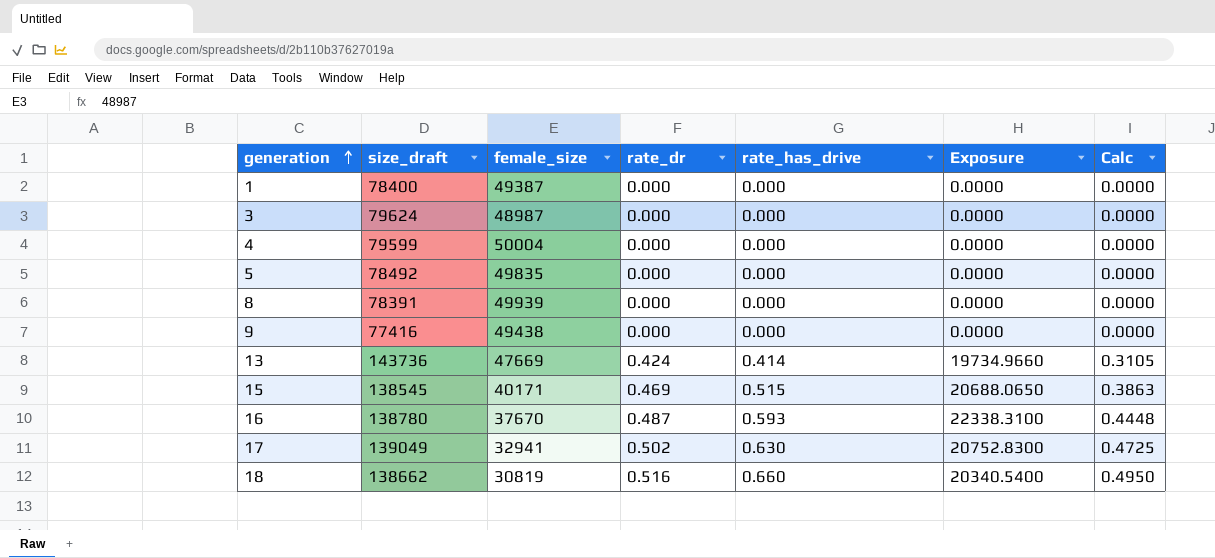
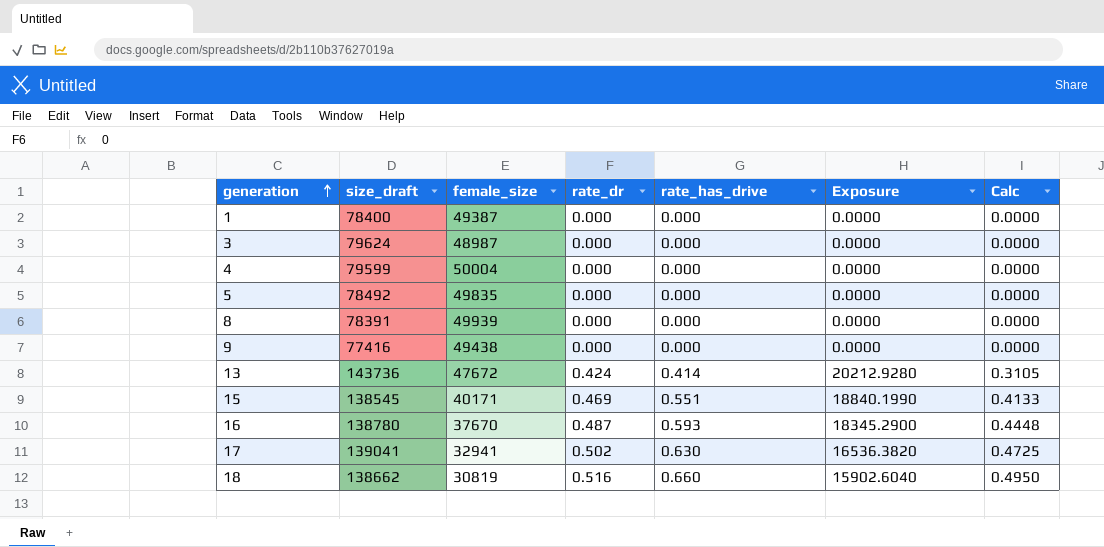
column Exposure | formula: [female_size] * [rate_has_drive] -> [female_size] * [rate_dr]
13 | female_size: 47669 -> 47672
15 | rate_has_drive: 0.515 -> 0.551
15 | Calc: 0.3863 -> 0.4133
17 | size_draft: 139049 -> 139041

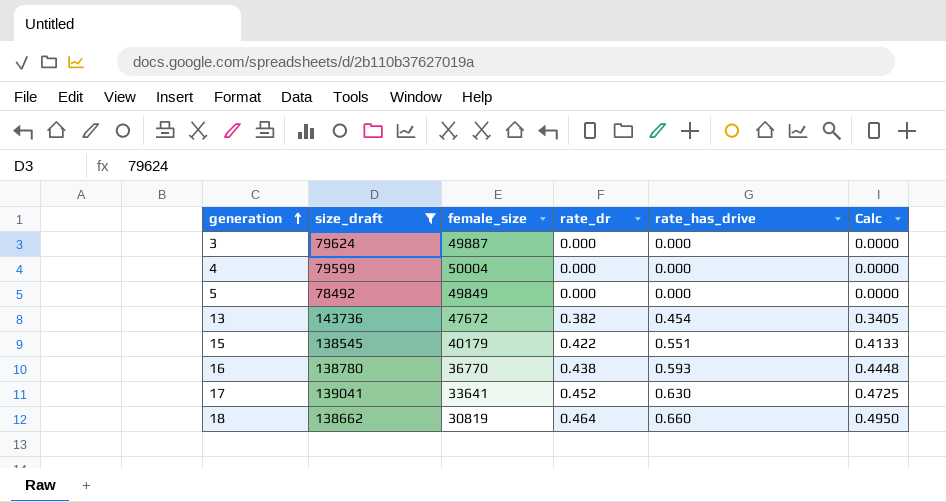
filter: none -> size_draft >= 78492
column Exposure | formula: [female_size] * [rate_dr] -> none
3 | female_size: 48987 -> 49887
5 | female_size: 49835 -> 49849
13 | rate_dr: 0.424 -> 0.382
13 | rate_has_drive: 0.414 -> 0.454
13 | Calc: 0.3105 -> 0.3405
15 | female_size: 40171 -> 40179
15 | rate_dr: 0.469 -> 0.422
16 | female_size: 37670 -> 36770
16 | rate_dr: 0.487 -> 0.438
17 | female_size: 32941 -> 33641
17 | rate_dr: 0.502 -> 0.452
18 | rate_dr: 0.516 -> 0.464

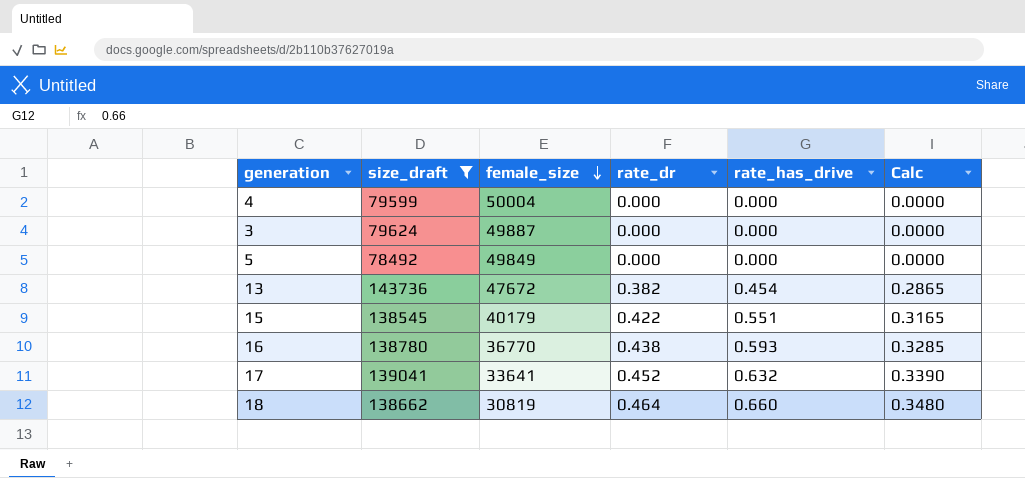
row order: generation ascending -> female_size descending
column Calc | formula: [rate_has_drive] * 0.75 -> [rate_dr] * 0.75
17 | rate_has_drive: 0.630 -> 0.632

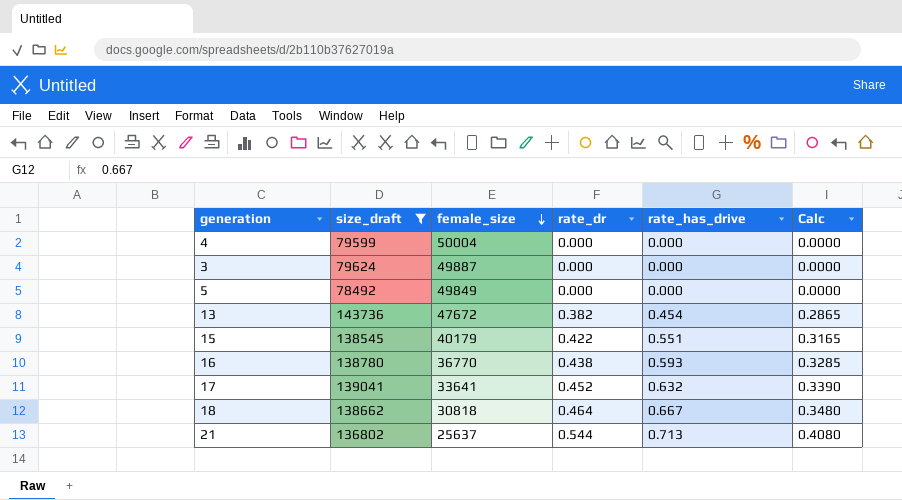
18 | female_size: 30819 -> 30818
18 | rate_has_drive: 0.660 -> 0.667
row 21: none -> 136802 | 25637 | 0.544 | 0.713 | 0.4080

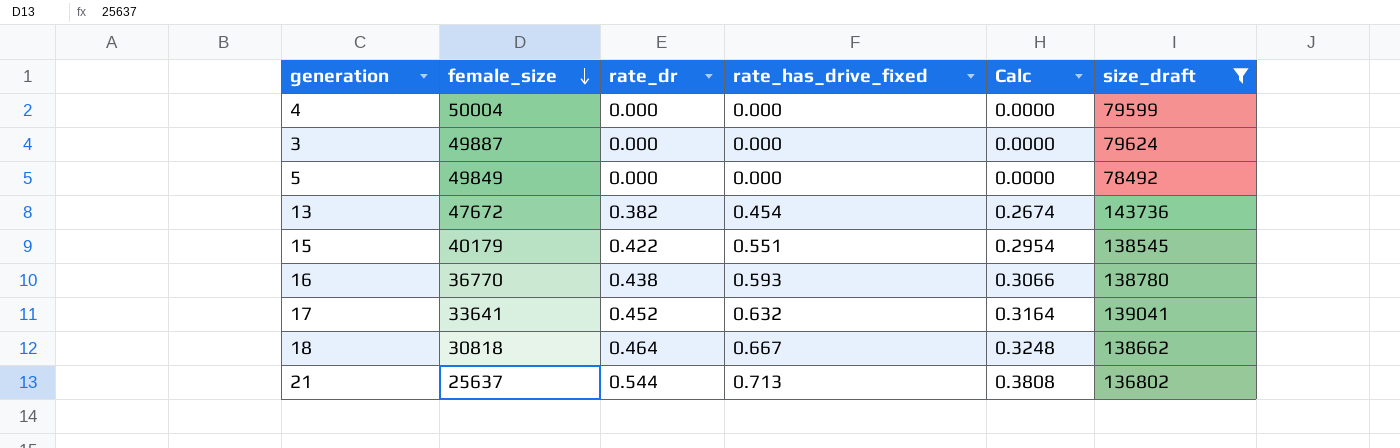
column name: rate_has_drive -> rate_has_drive_fixed
column Calc | formula: [rate_dr] * 0.75 -> [rate_dr] * 0.7
column size_draft | position: 2 -> 6

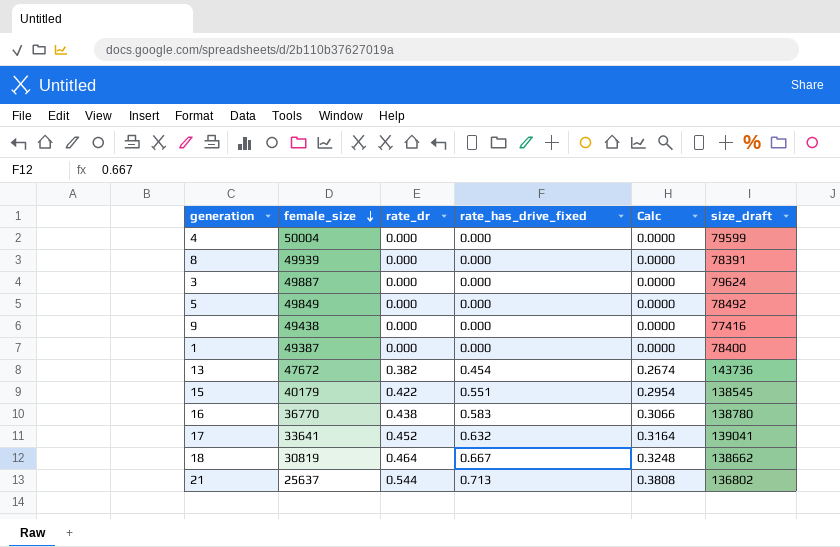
filter: size_draft >= 78492 -> none
16 | rate_has_drive_fixed: 0.593 -> 0.583
18 | female_size: 30818 -> 30819

